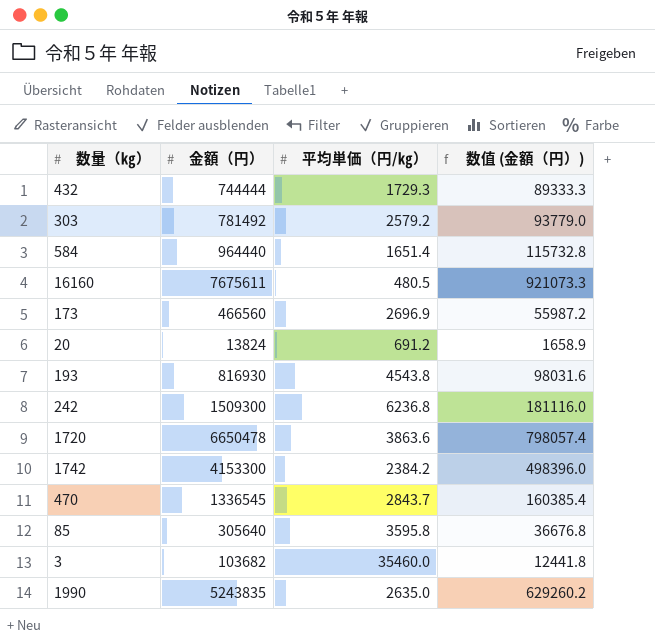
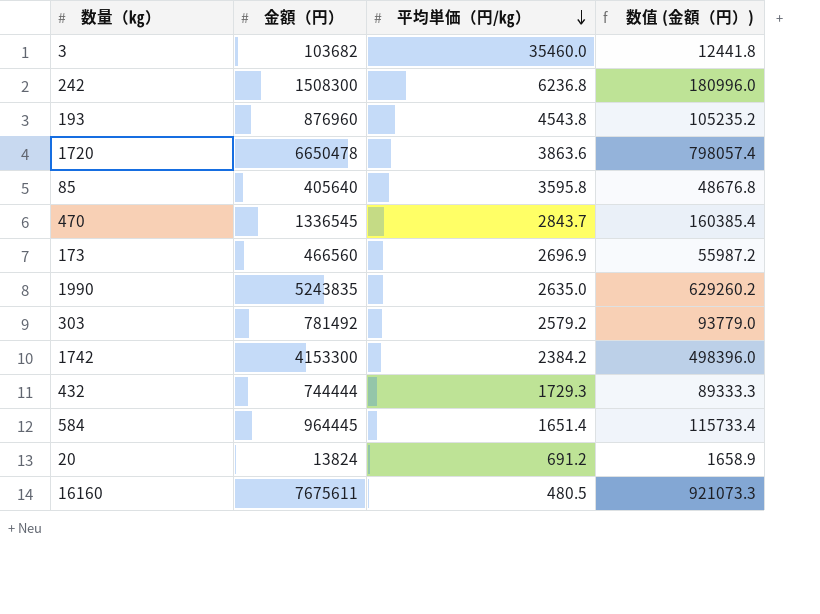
row order: none -> 平均単価（円/㎏） descending
242 | 金額（円）: 1509300 -> 1508300
242 | 数值 (金額（円）): 181116.0 -> 180996.0
193 | 金額（円）: 816930 -> 876960
193 | 数值 (金額（円）): 98031.6 -> 105235.2
85 | 金額（円）: 305640 -> 405640
85 | 数值 (金額（円）): 36676.8 -> 48676.8
584 | 金額（円）: 964440 -> 964445
584 | 数值 (金額（円）): 115732.8 -> 115733.4

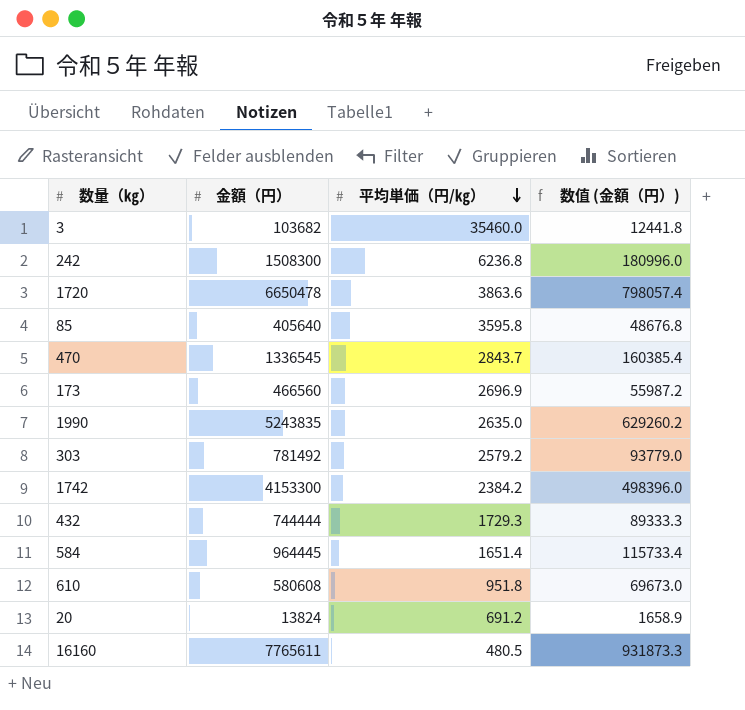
row 193: 876960 | 4543.8 | 105235.2 -> none
row 610: none -> 580608 | 951.8 | 69673.0
16160 | 金額（円）: 7675611 -> 7765611
16160 | 数值 (金額（円）): 921073.3 -> 931873.3

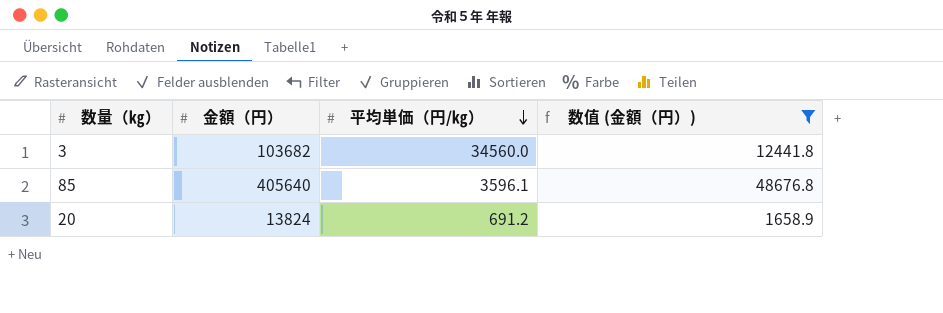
filter: none -> 数值 (金額（円）) <= 48676.8
3 | 平均単価（円/㎏）: 35460.0 -> 34560.0
85 | 平均単価（円/㎏）: 3595.8 -> 3596.1

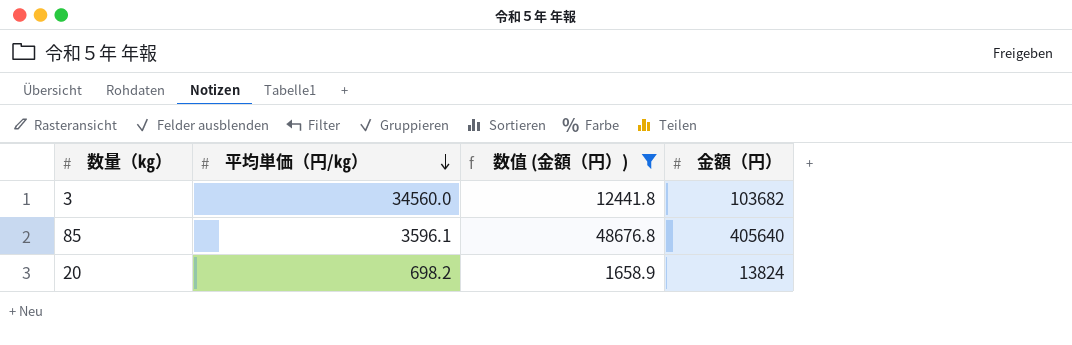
column 金額（円） | position: 2 -> 4
20 | 平均単価（円/㎏）: 691.2 -> 698.2

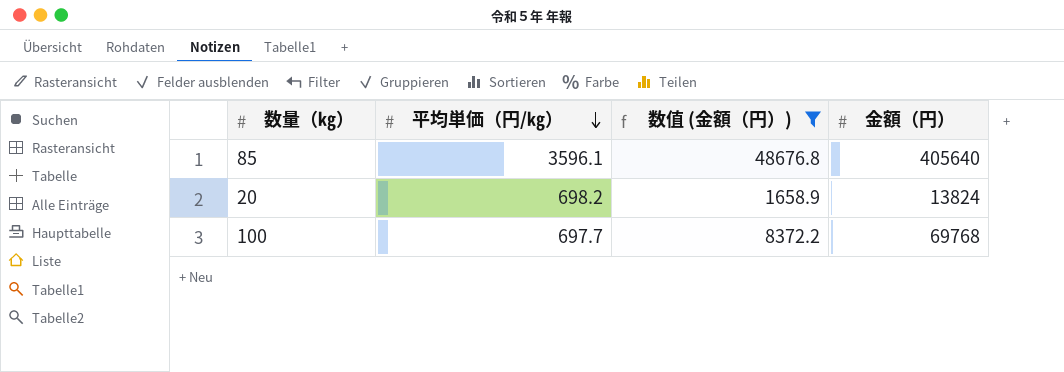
row 3: 34560.0 | 12441.8 | 103682 -> none
row 100: none -> 697.7 | 8372.2 | 69768

